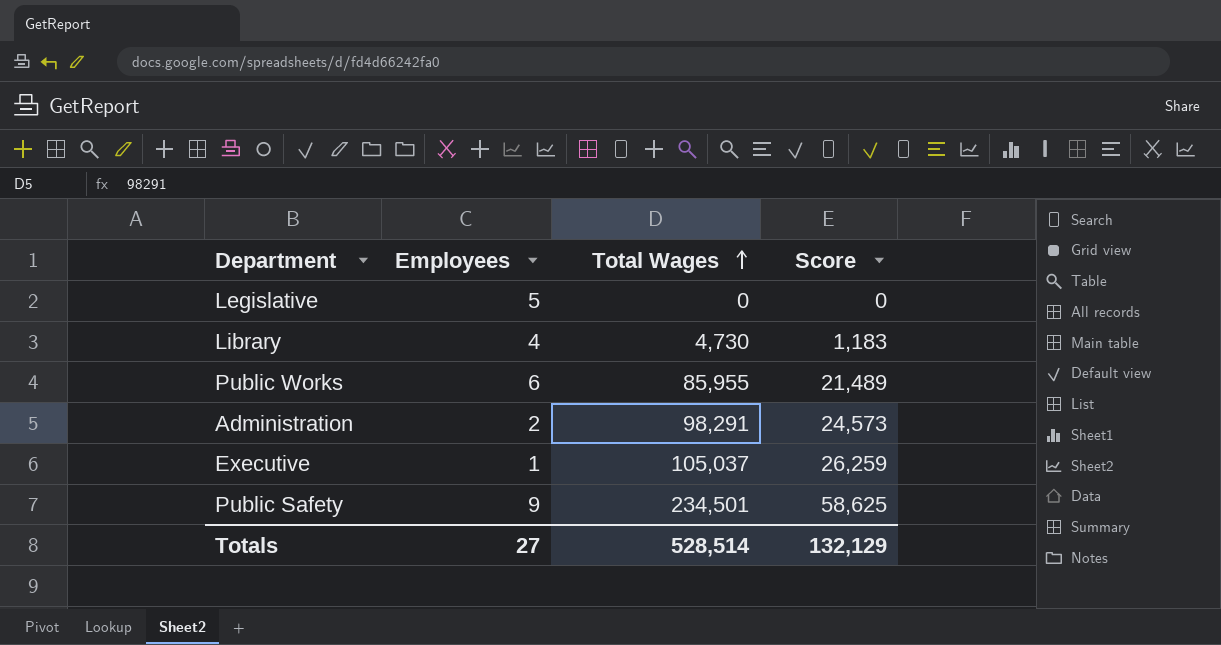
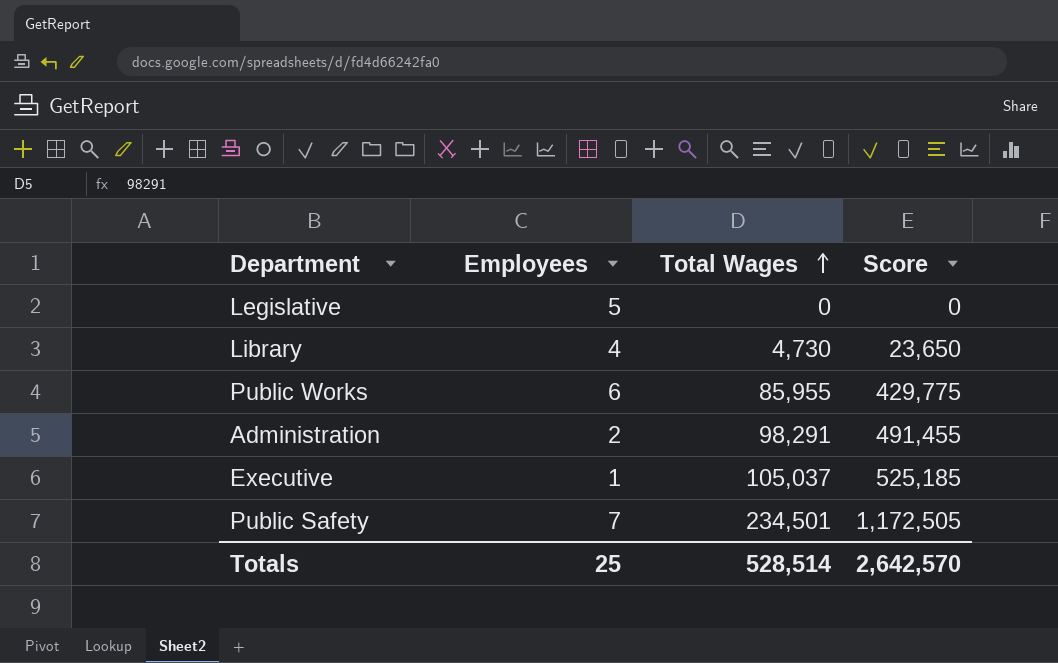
column Score | formula: [Total Wages] * 0.25 -> [Total Wages] * 5
Public Safety | Employees: 9 -> 7
Totals | Employees: 27 -> 25
Totals | Score: 132,129 -> 2,642,570

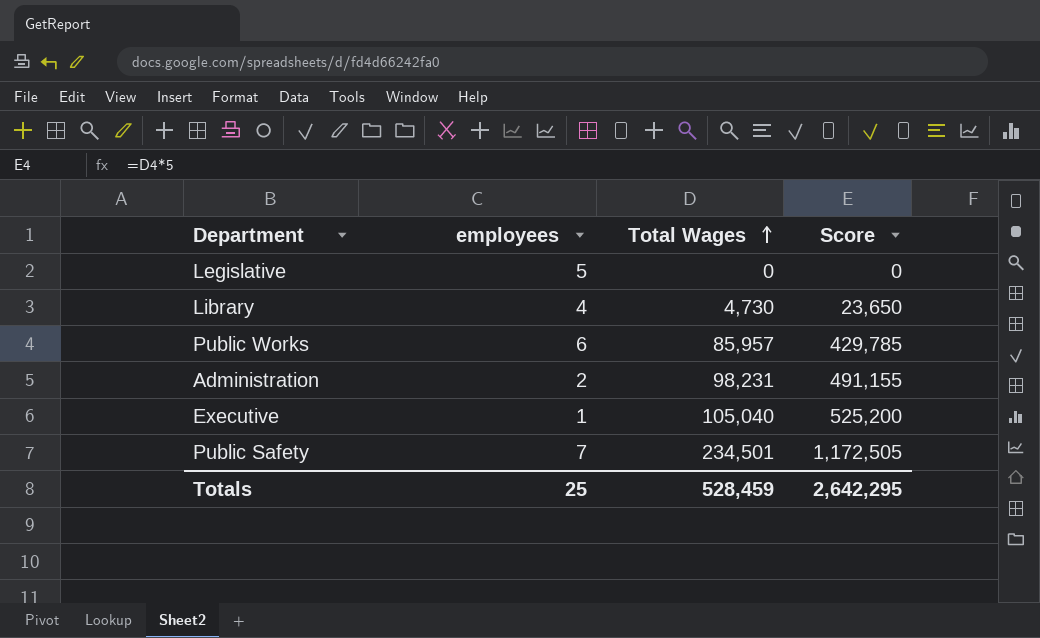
column name: Employees -> employees
Public Works | Total Wages: 85,955 -> 85,957
Public Works | Score: 429,775 -> 429,785
Administration | Total Wages: 98,291 -> 98,231
Administration | Score: 491,455 -> 491,155
Executive | Total Wages: 105,037 -> 105,040
Executive | Score: 525,185 -> 525,200
Totals | Total Wages: 528,514 -> 528,459
Totals | Score: 2,642,570 -> 2,642,295

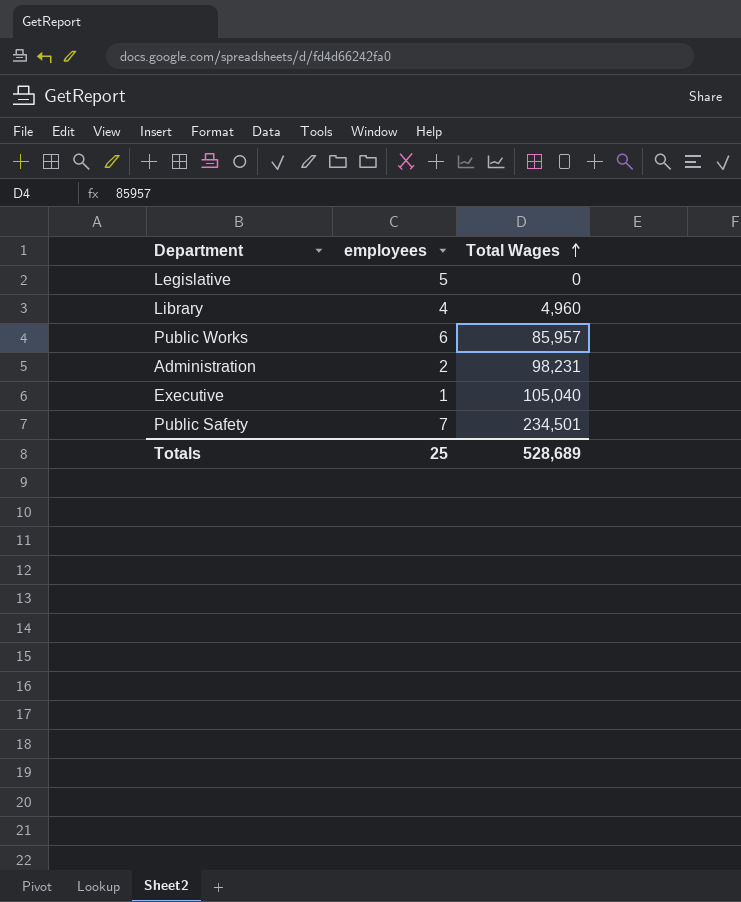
column Score | formula: [Total Wages] * 5 -> none
Library | Total Wages: 4,730 -> 4,960
Totals | Total Wages: 528,459 -> 528,689

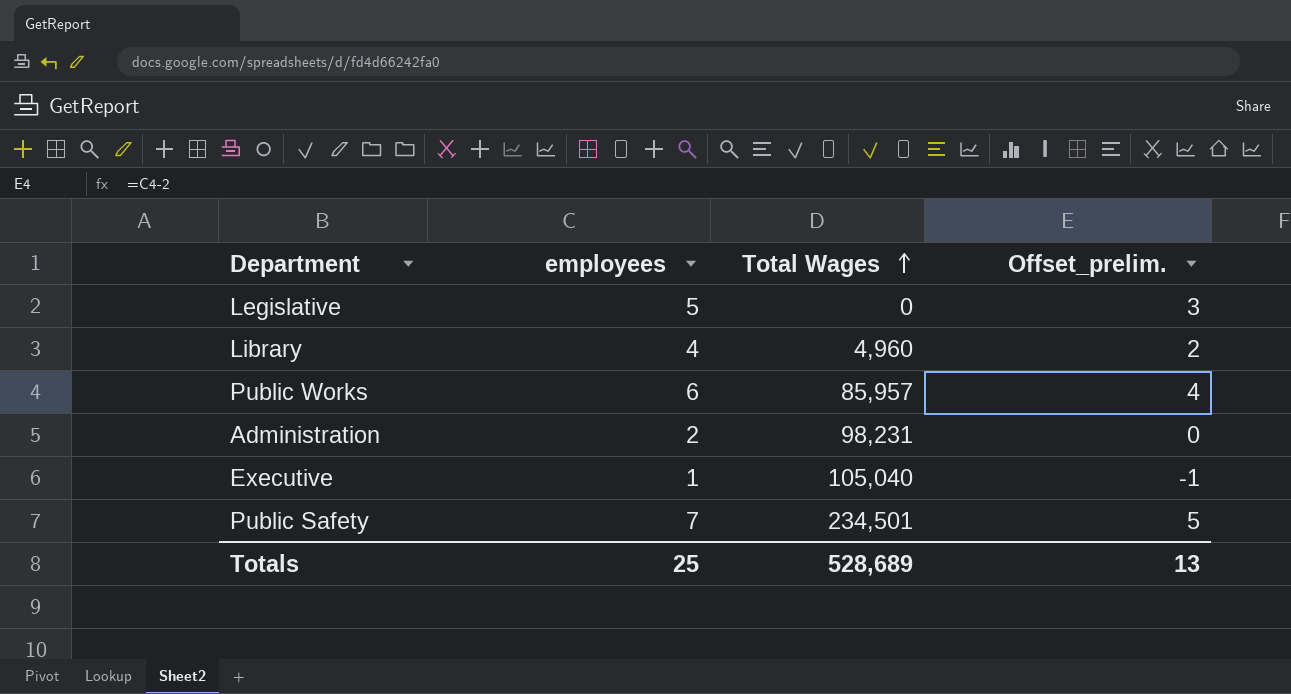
column Offset_prelim. | formula: none -> [employees] - 2

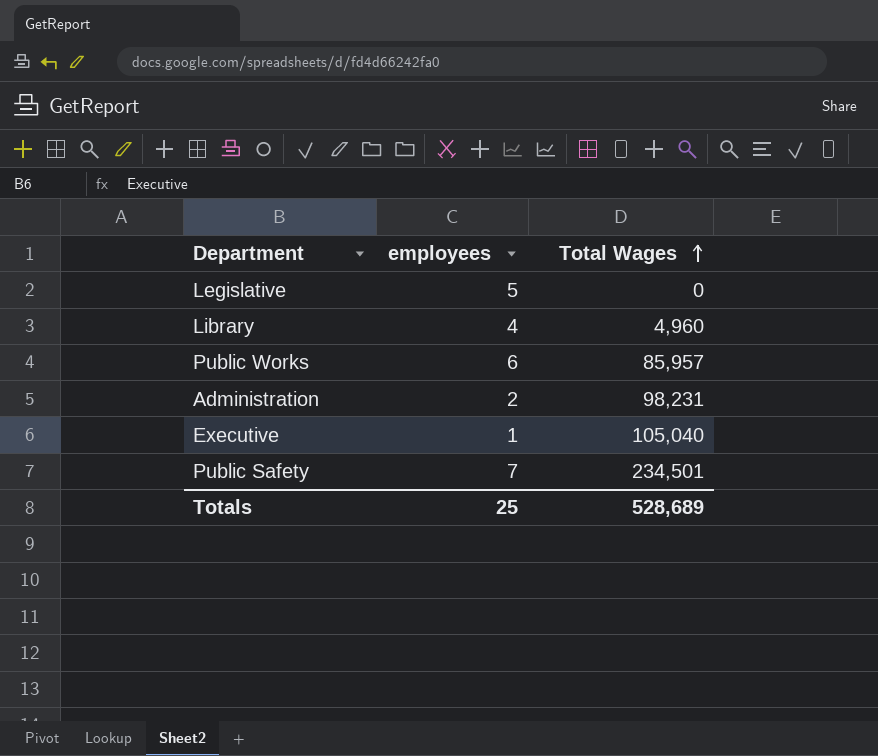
column Offset_prelim. | formula: [employees] - 2 -> none

